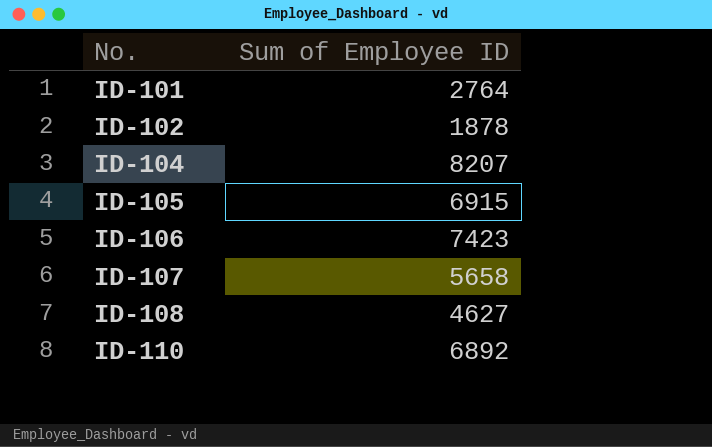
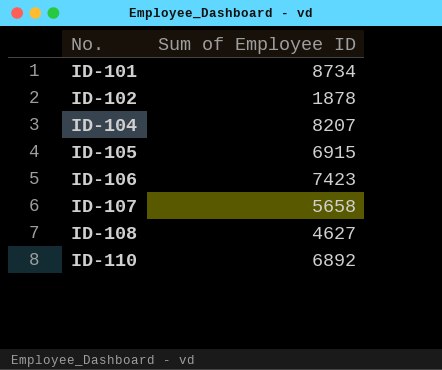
ID-101 | Sum of Employee ID: 2764 -> 8734

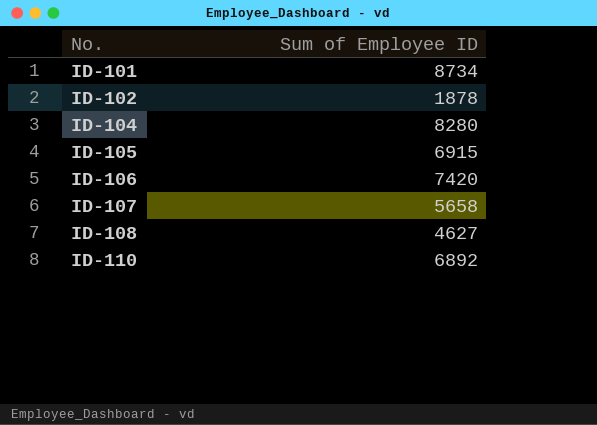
ID-104 | Sum of Employee ID: 8207 -> 8280
ID-106 | Sum of Employee ID: 7423 -> 7420

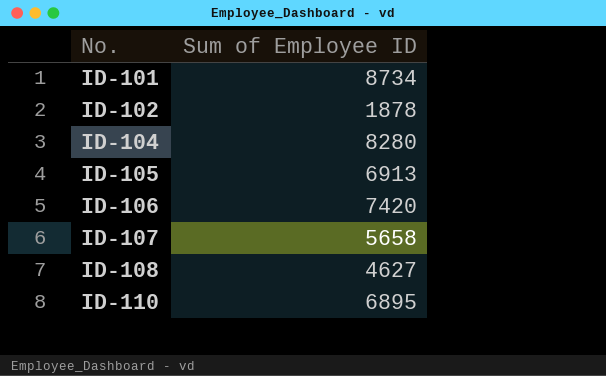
ID-105 | Sum of Employee ID: 6915 -> 6913
ID-110 | Sum of Employee ID: 6892 -> 6895

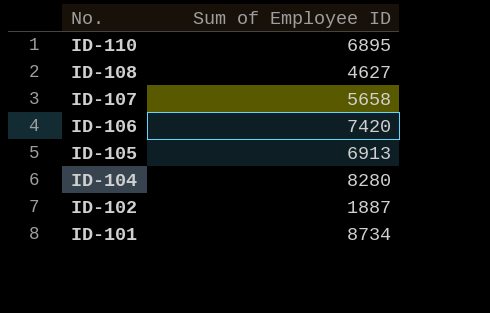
row order: No. ascending -> No. descending
ID-102 | Sum of Employee ID: 1878 -> 1887

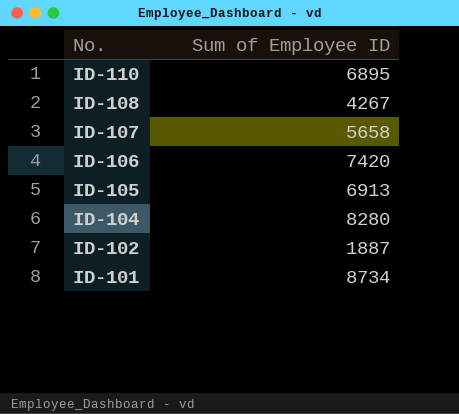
ID-108 | Sum of Employee ID: 4627 -> 4267

